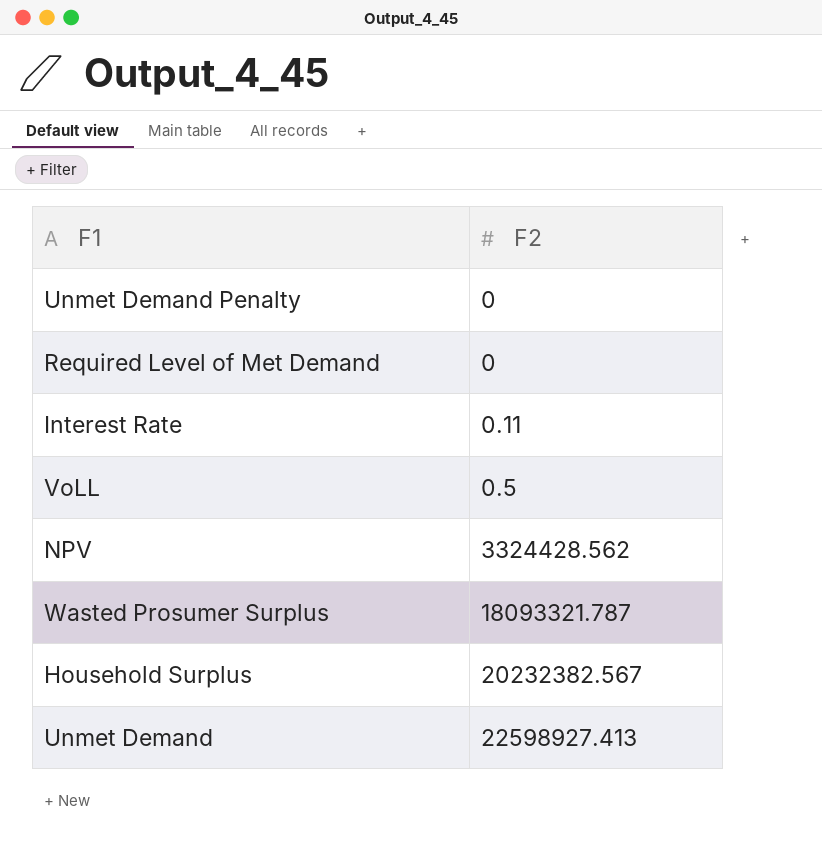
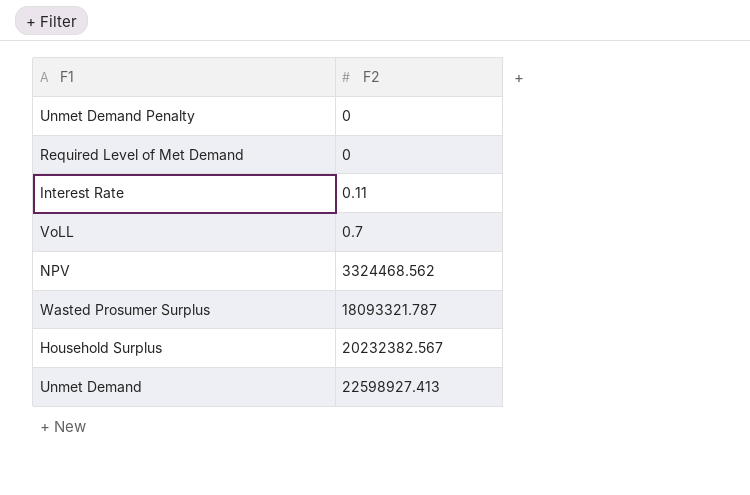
VoLL | F2: 0.5 -> 0.7
NPV | F2: 3324428.562 -> 3324468.562

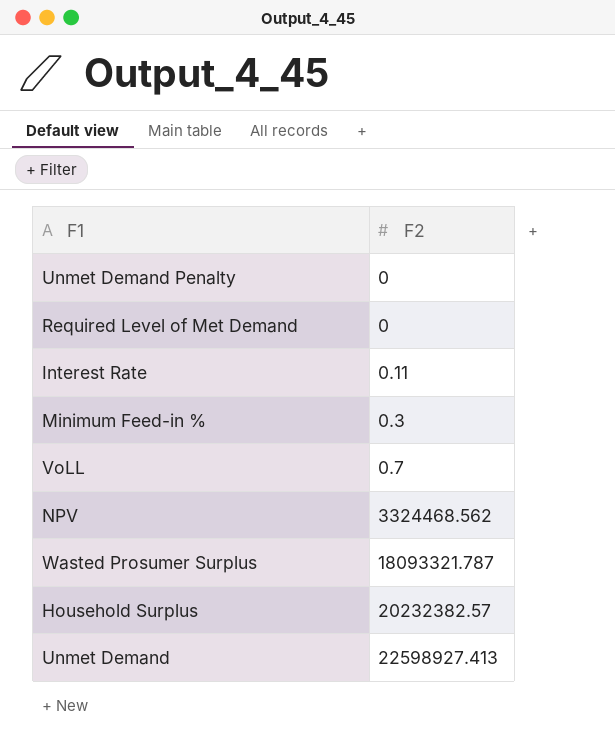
row Minimum Feed-in %: none -> 0.3
Household Surplus | F2: 20232382.567 -> 20232382.57

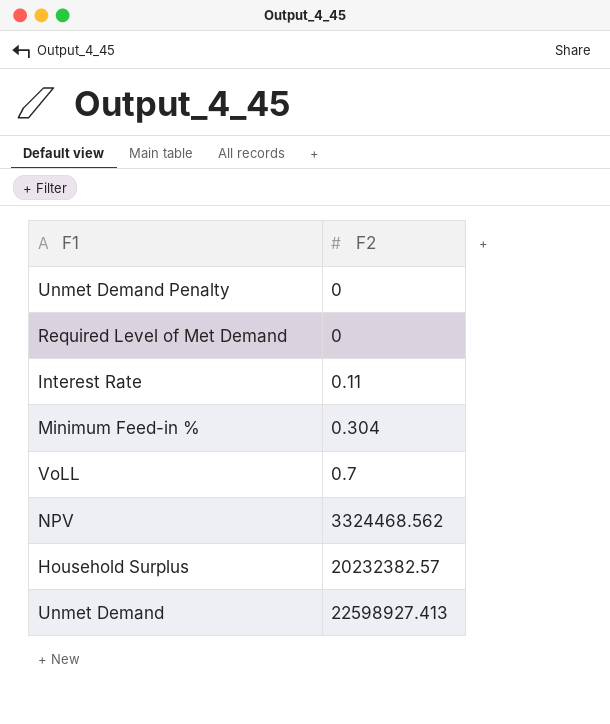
row Wasted Prosumer Surplus: 18093321.787 -> none
Minimum Feed-in % | F2: 0.3 -> 0.304

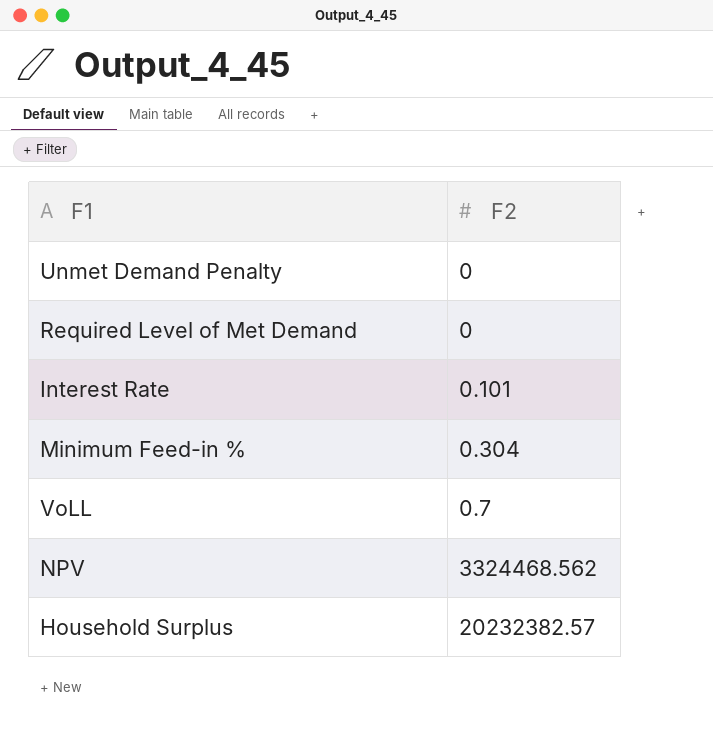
row Unmet Demand: 22598927.413 -> none
Interest Rate | F2: 0.11 -> 0.101

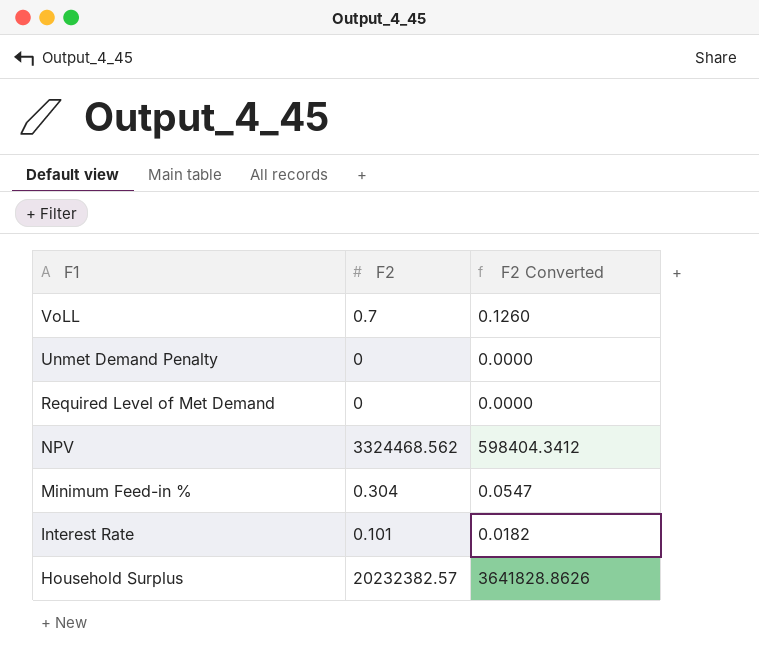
row order: F2 ascending -> F1 descending
column F2 Converted | formula: none -> [F2] * 0.18

